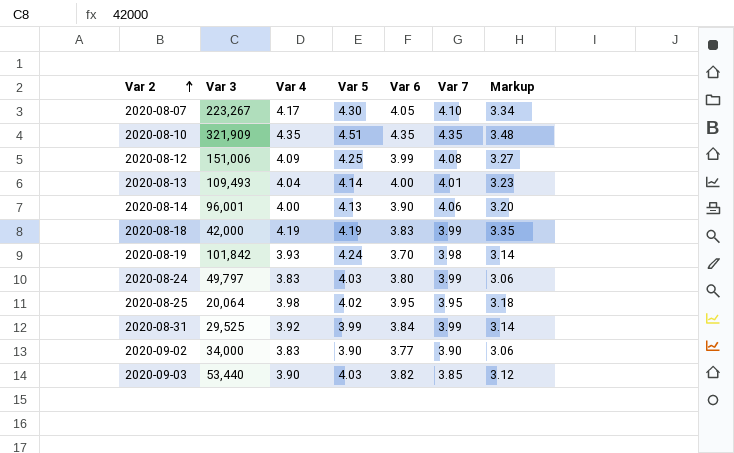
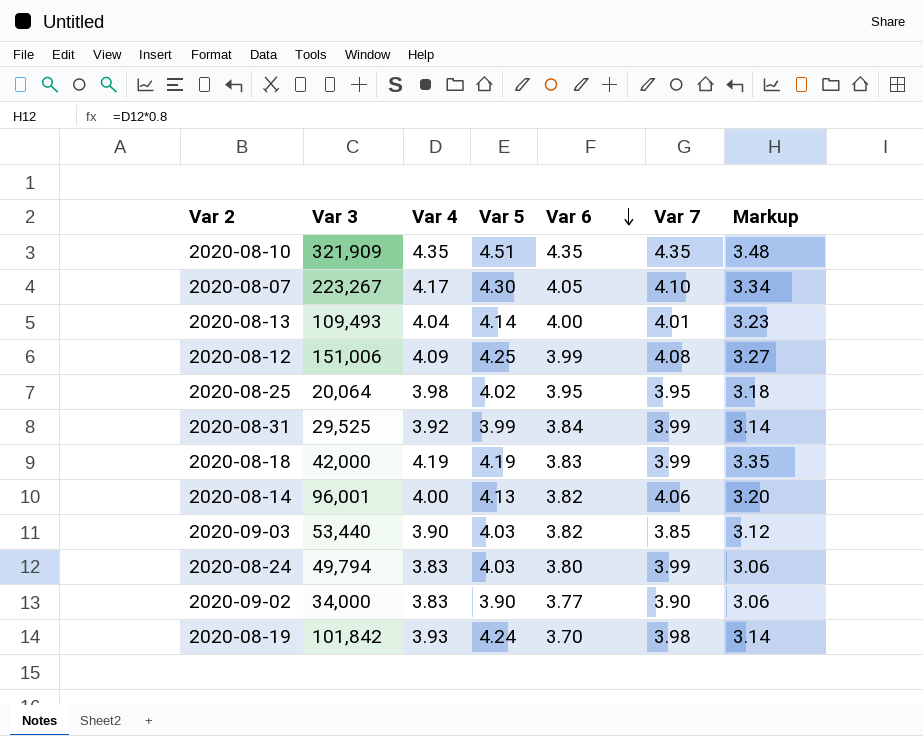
row order: Var 2 ascending -> Var 6 descending
2020-08-14 | Var 6: 3.90 -> 3.82
2020-08-24 | Var 3: 49,797 -> 49,794

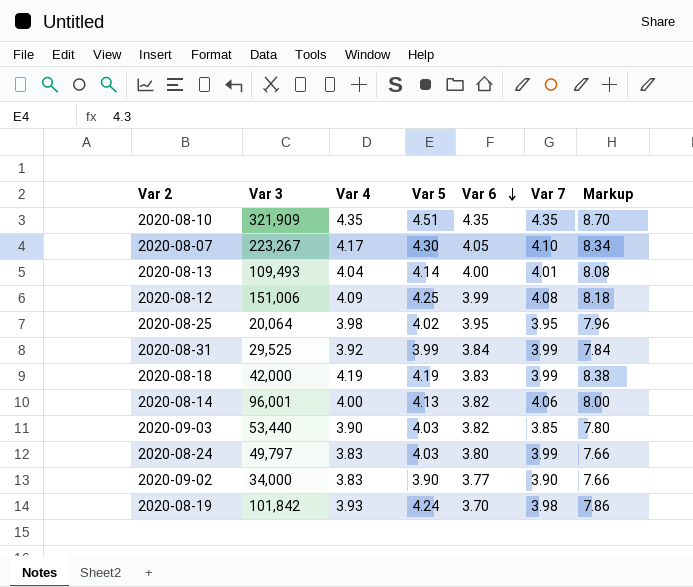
column Markup | formula: [Var 4] * 0.8 -> [Var 4] * 2
2020-08-24 | Var 3: 49,794 -> 49,797

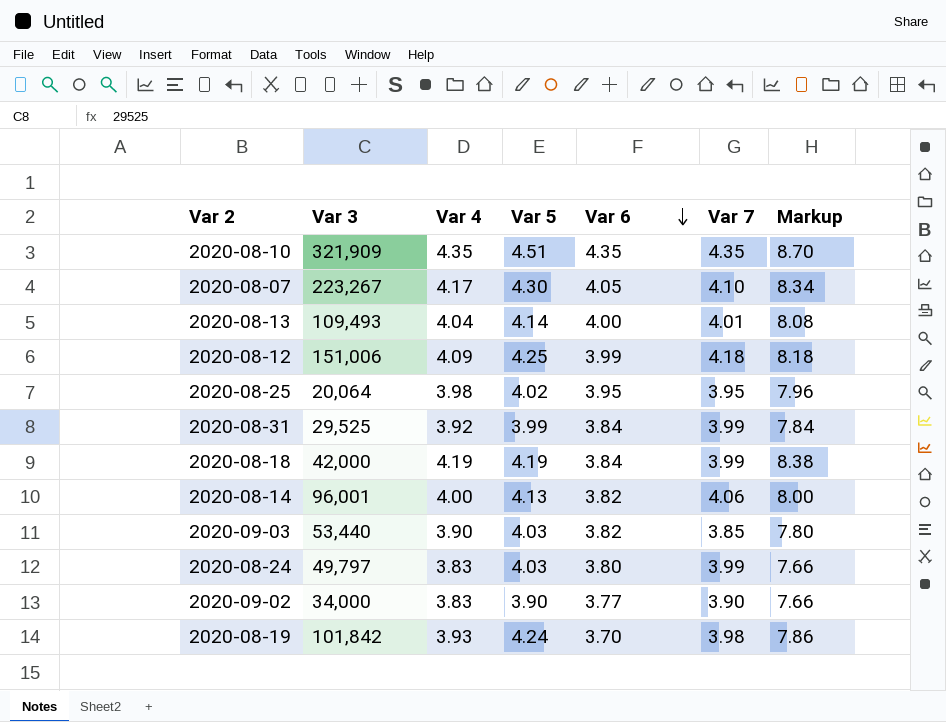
2020-08-12 | Var 7: 4.08 -> 4.18
2020-08-18 | Var 6: 3.83 -> 3.84

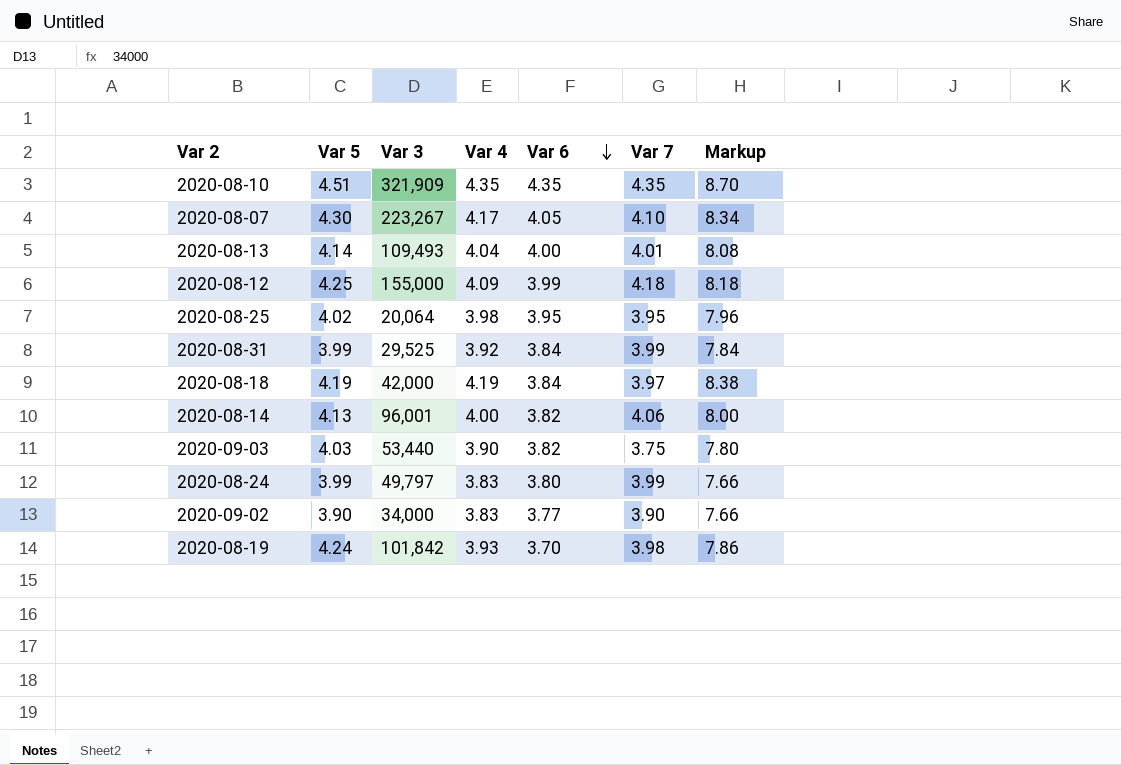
column Var 5 | position: 4 -> 2
2020-08-12 | Var 3: 151,006 -> 155,000
2020-08-18 | Var 7: 3.99 -> 3.97
2020-09-03 | Var 7: 3.85 -> 3.75
2020-08-24 | Var 5: 4.03 -> 3.99

